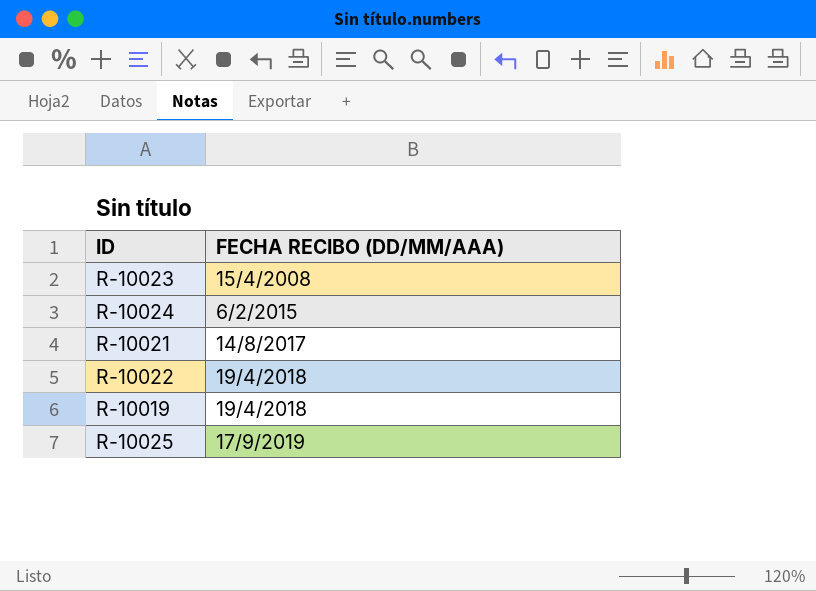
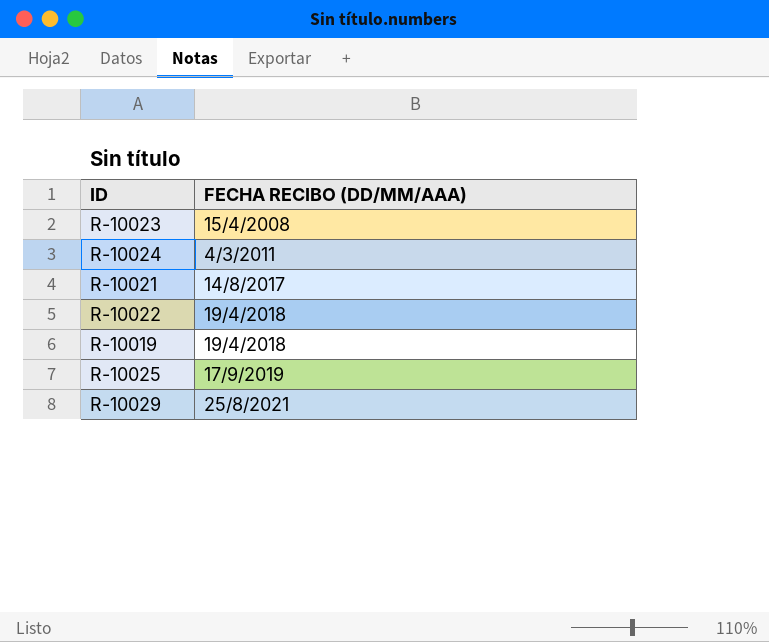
R-10024 | FECHA RECIBO (DD/MM/AAA): 6/2/2015 -> 4/3/2011
row R-10029: none -> 25/8/2021

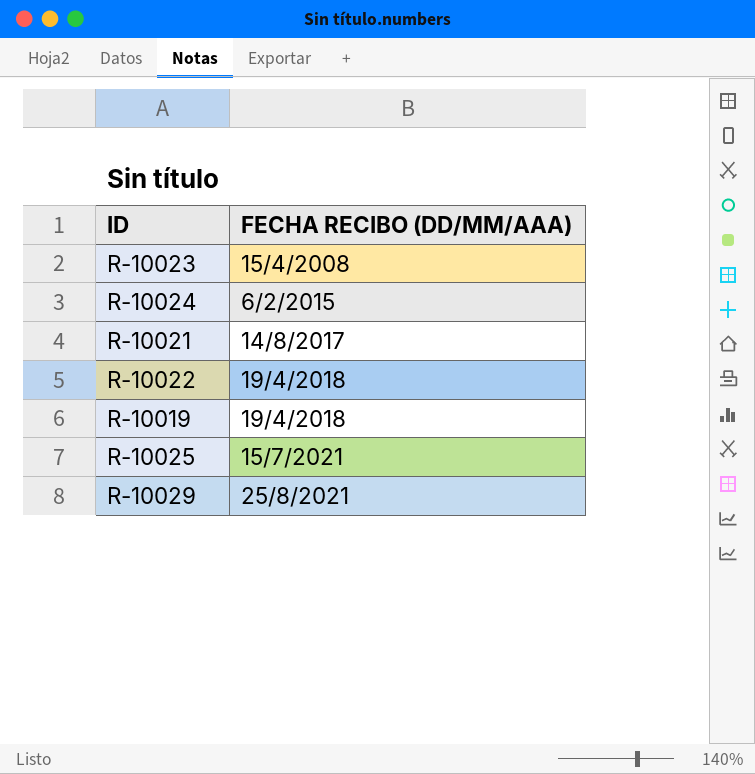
R-10024 | FECHA RECIBO (DD/MM/AAA): 4/3/2011 -> 6/2/2015
R-10025 | FECHA RECIBO (DD/MM/AAA): 17/9/2019 -> 15/7/2021

